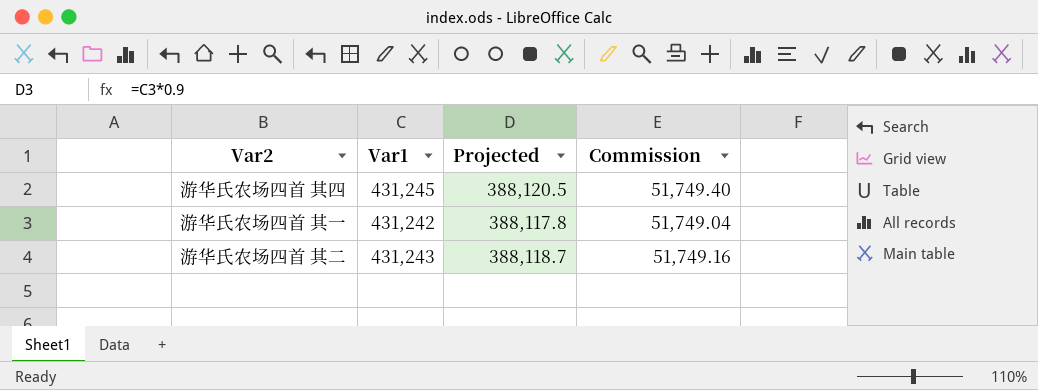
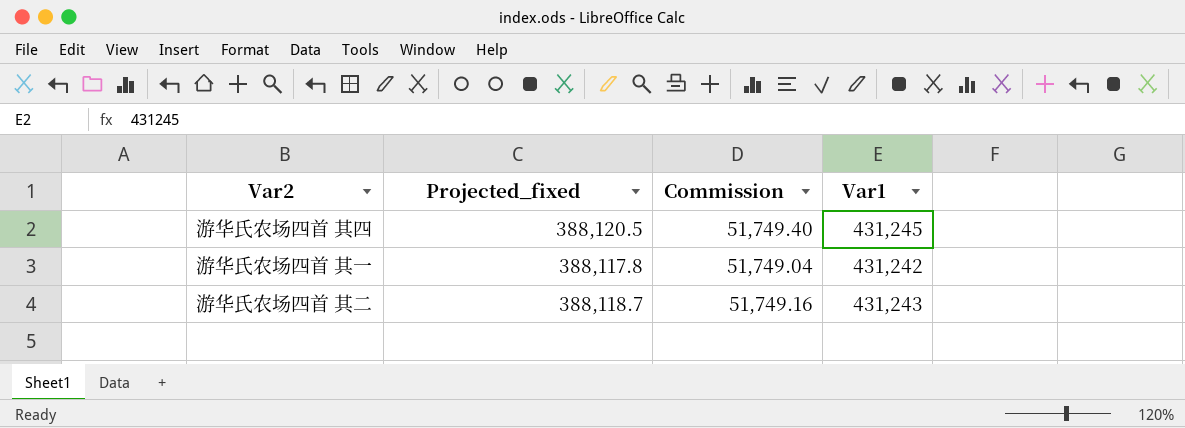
column name: Projected -> Projected_fixed
column Var1 | position: 2 -> 4

